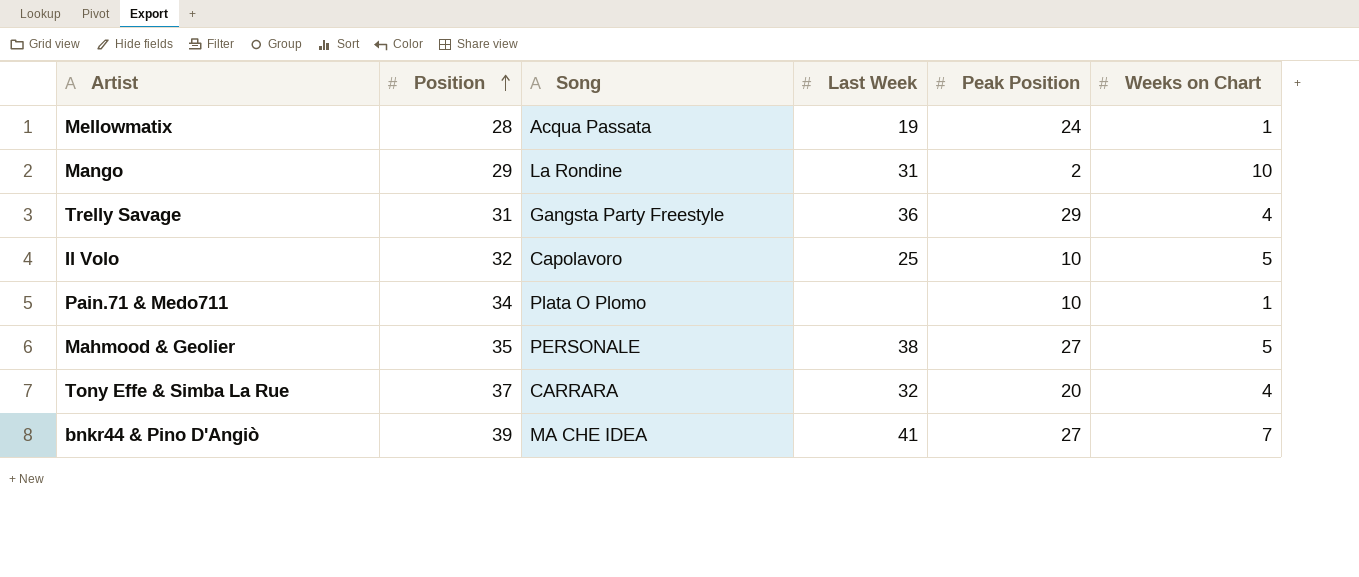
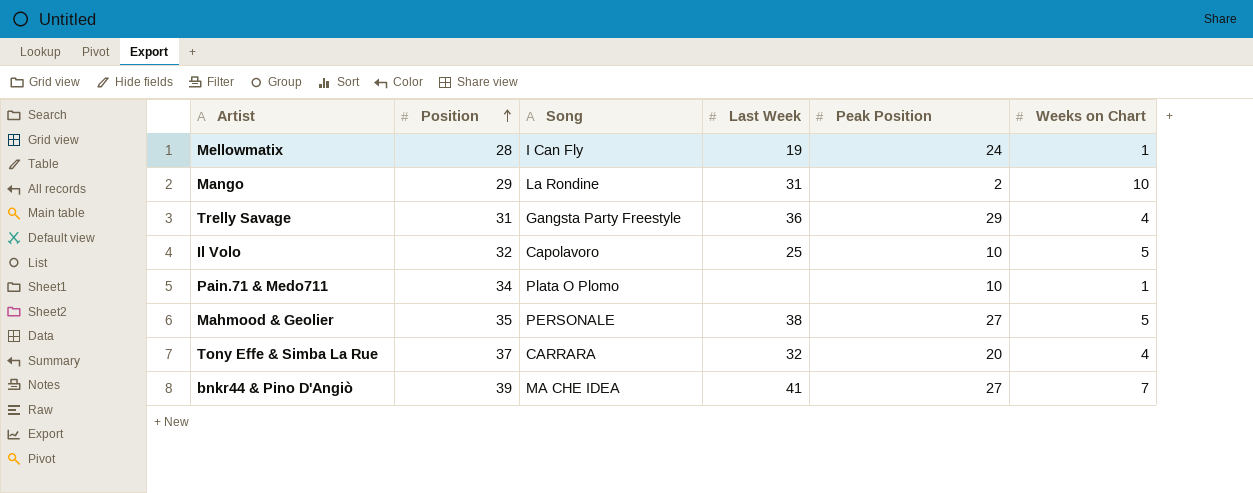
Mellowmatix | Song: Acqua Passata -> I Can Fly

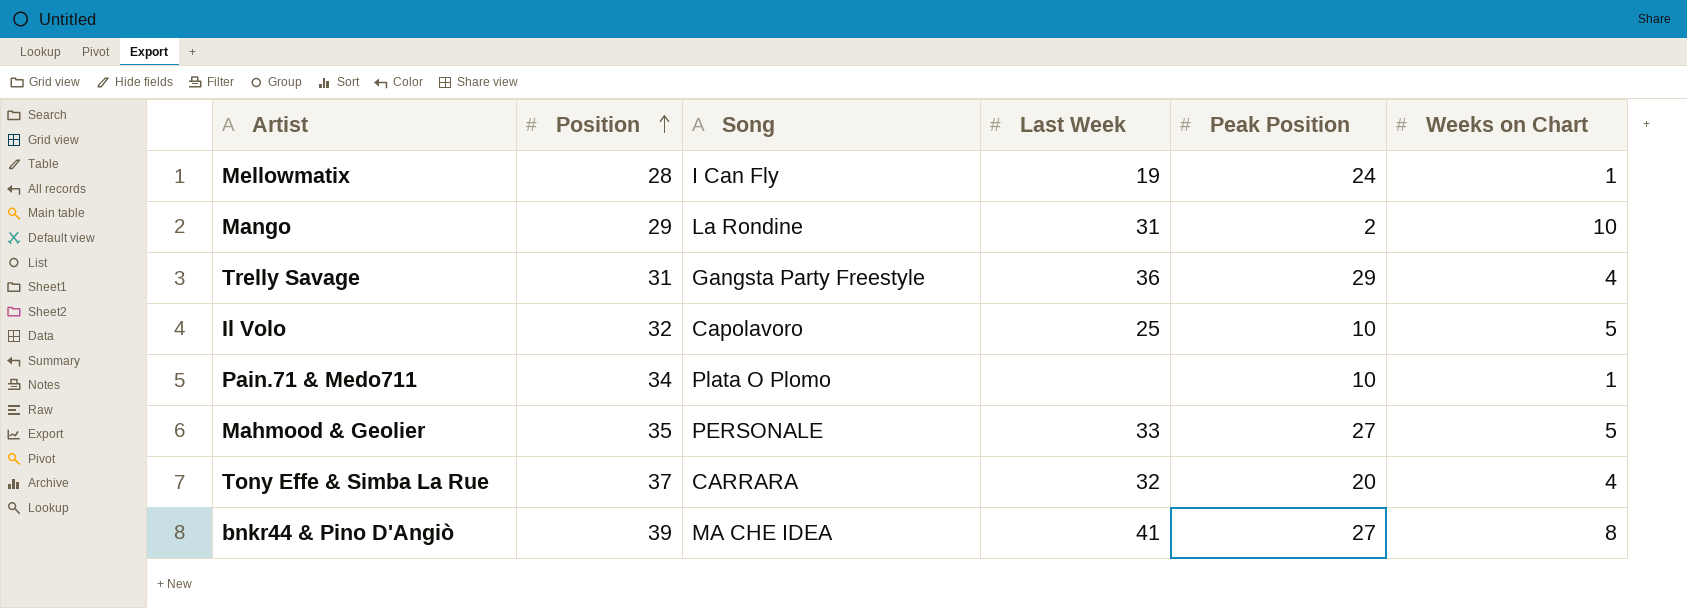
Mahmood & Geolier | Last Week: 38 -> 33
bnkr44 & Pino D'Angiò | Weeks on Chart: 7 -> 8

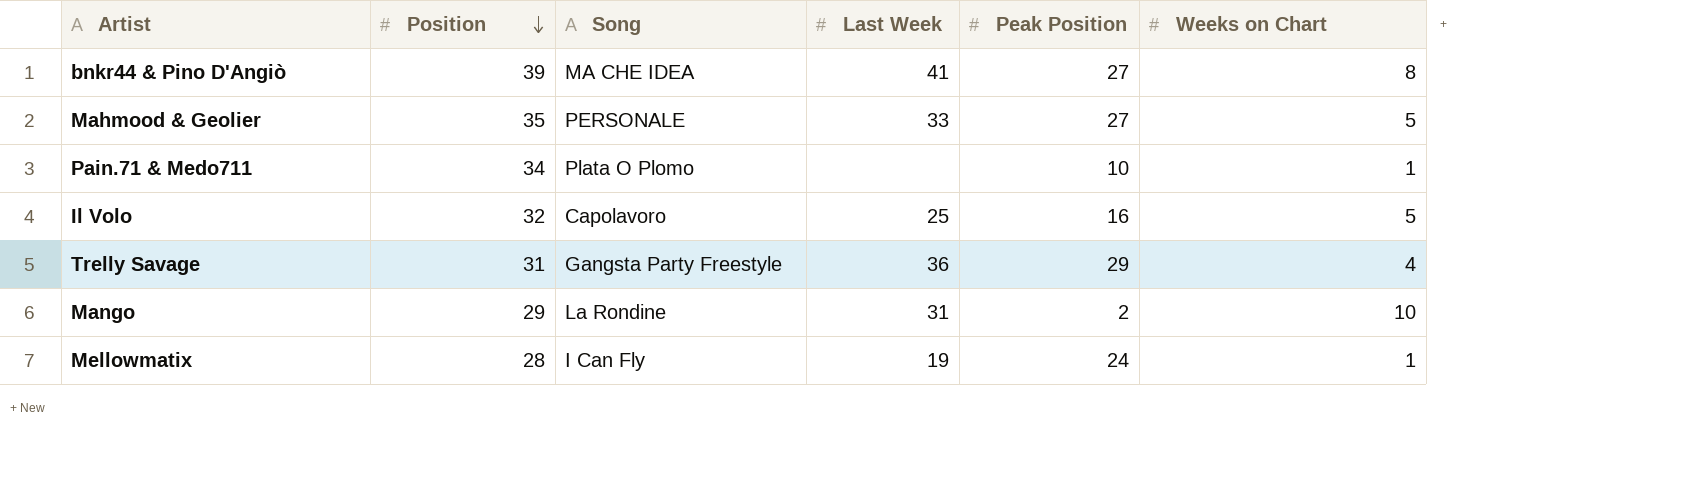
row order: Position ascending -> Position descending
row Tony Effe & Simba La Rue: 37 | CARRARA | 32 | 20 | 4 -> none
Il Volo | Peak Position: 10 -> 16

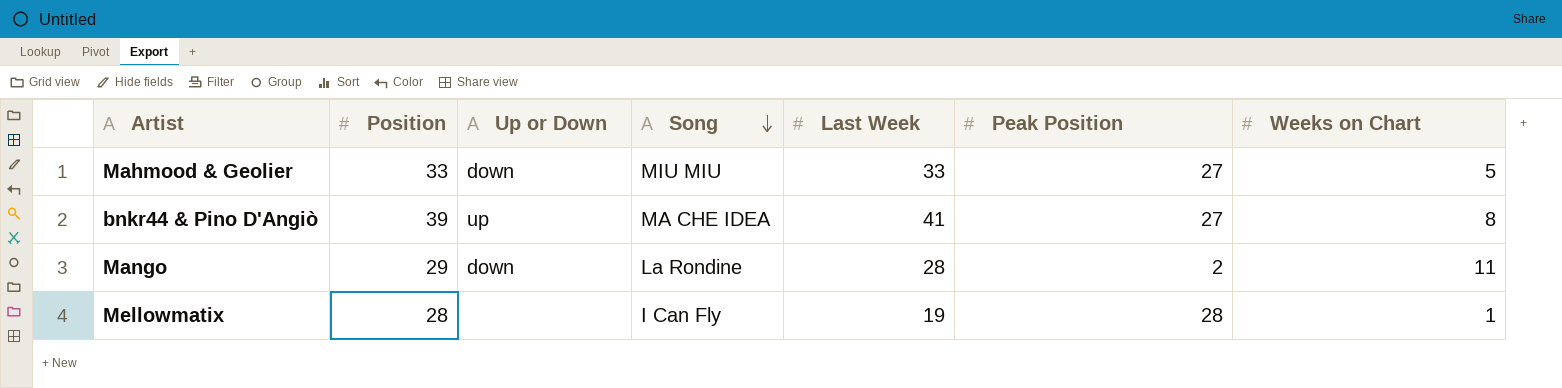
row order: Position descending -> Song descending
column Up or Down | position: none -> 3
row Pain.71 & Medo711: 34 | Plata O Plomo | none | 10 | 1 -> none
row Il Volo: 32 | Capolavoro | 25 | 16 | 5 -> none
row Trelly Savage: 31 | Gangsta Party Freestyle | 36 | 29 | 4 -> none
Mahmood & Geolier | Position: 35 -> 33
Mahmood & Geolier | Song: PERSONALE -> MIU MIU
Mango | Last Week: 31 -> 28
Mango | Weeks on Chart: 10 -> 11
Mellowmatix | Peak Position: 24 -> 28

